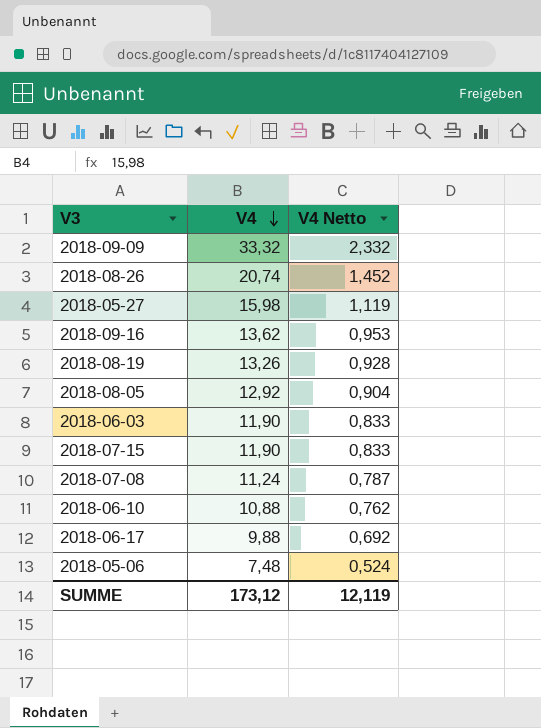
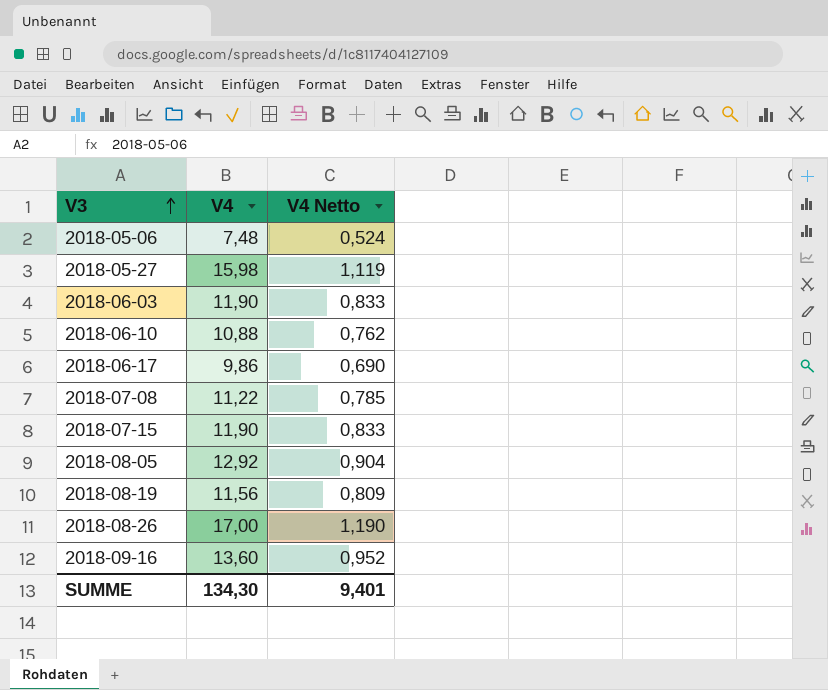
row order: V4 descending -> V3 ascending
row 2018-09-09: 33,32 | 2,332 -> none
2018-06-17 | V4: 9,88 -> 9,86
2018-06-17 | V4 Netto: 0,692 -> 0,690
2018-07-08 | V4: 11,24 -> 11,22
2018-07-08 | V4 Netto: 0,787 -> 0,785
2018-08-19 | V4: 13,26 -> 11,56
2018-08-19 | V4 Netto: 0,928 -> 0,809
2018-08-26 | V4: 20,74 -> 17,00
2018-08-26 | V4 Netto: 1,452 -> 1,190
2018-09-16 | V4: 13,62 -> 13,60
2018-09-16 | V4 Netto: 0,953 -> 0,952
SUMME | V4: 173,12 -> 134,30
SUMME | V4 Netto: 12,119 -> 9,401

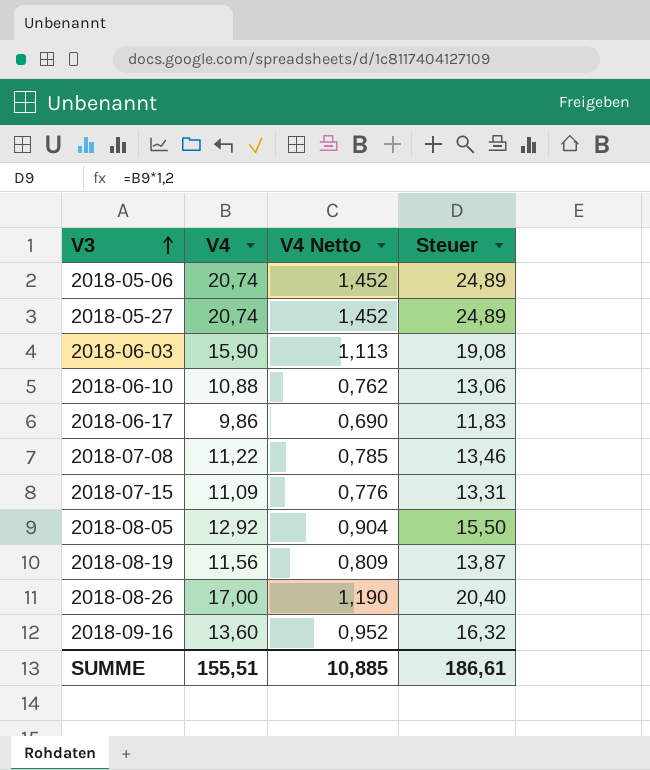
column Steuer | formula: none -> [V4] * 1,2
2018-05-06 | V4: 7,48 -> 20,74
2018-05-06 | V4 Netto: 0,524 -> 1,452
2018-05-27 | V4: 15,98 -> 20,74
2018-05-27 | V4 Netto: 1,119 -> 1,452
2018-06-03 | V4: 11,90 -> 15,90
2018-06-03 | V4 Netto: 0,833 -> 1,113
2018-07-15 | V4: 11,90 -> 11,09
2018-07-15 | V4 Netto: 0,833 -> 0,776
SUMME | V4: 134,30 -> 155,51
SUMME | V4 Netto: 9,401 -> 10,885

